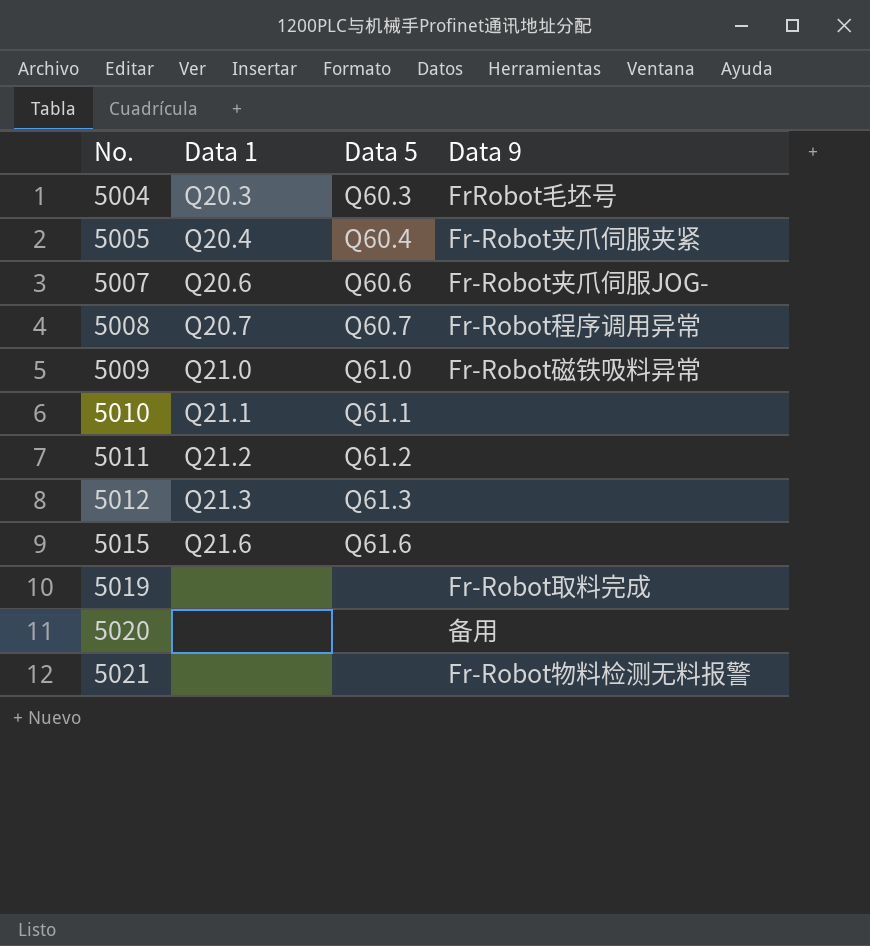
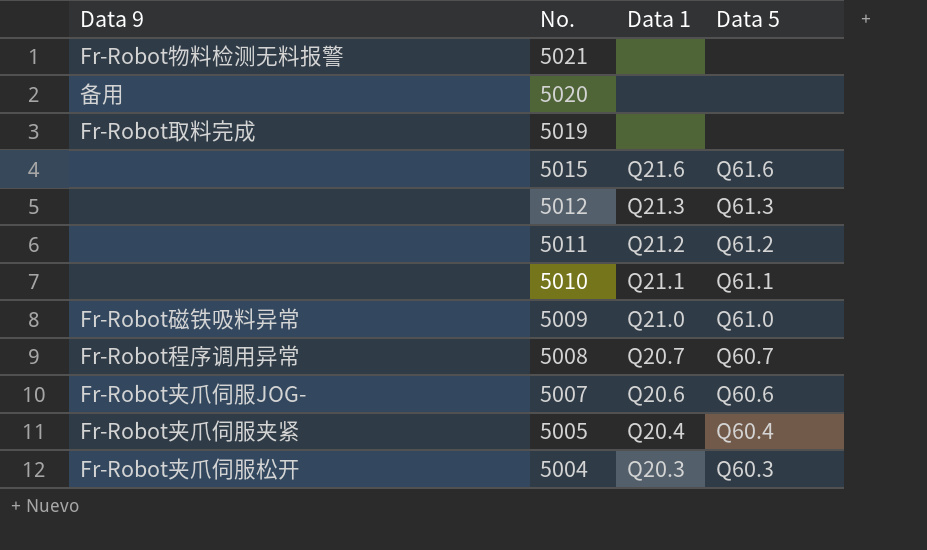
row order: No. ascending -> No. descending
column Data 9 | position: 4 -> 1
5004 | Data 9: FrRobot毛坯号 -> Fr-Robot夹爪伺服松开

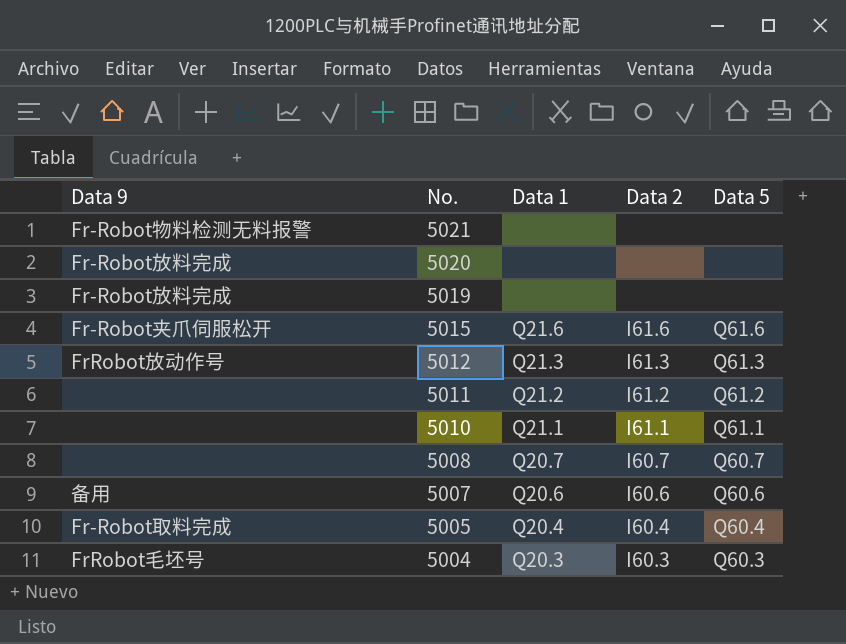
column Data 2 | position: none -> 4
row 5009: Fr-Robot磁铁吸料异常 | Q21.0 | Q61.0 -> none
5020 | Data 9: 备用 -> Fr-Robot放料完成
5019 | Data 9: Fr-Robot取料完成 -> Fr-Robot放料完成
5015 | Data 9: none -> Fr-Robot夹爪伺服松开
5012 | Data 9: none -> FrRobot放动作号
5008 | Data 9: Fr-Robot程序调用异常 -> none
5007 | Data 9: Fr-Robot夹爪伺服JOG- -> 备用
5005 | Data 9: Fr-Robot夹爪伺服夹紧 -> Fr-Robot取料完成
5004 | Data 9: Fr-Robot夹爪伺服松开 -> FrRobot毛坯号

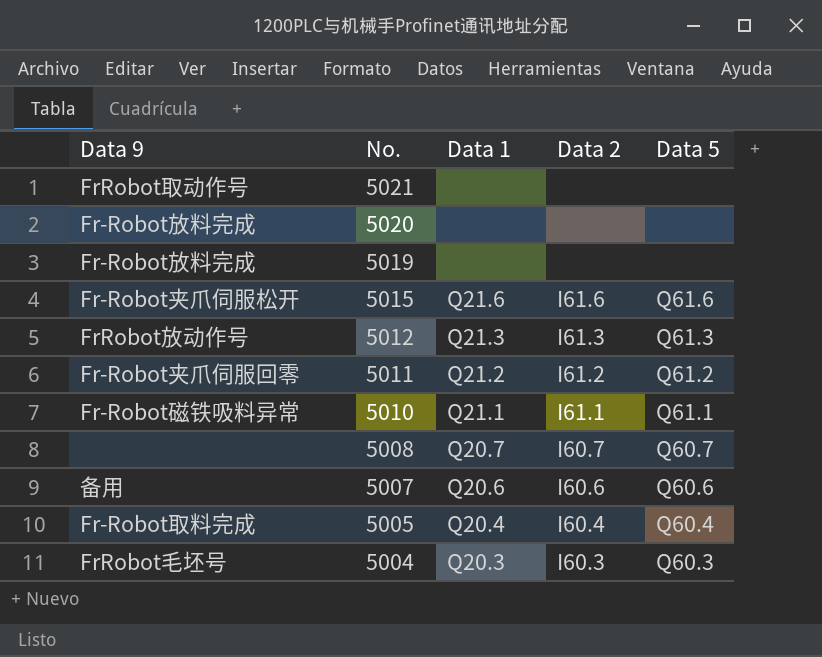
5021 | Data 9: Fr-Robot物料检测无料报警 -> FrRobot取动作号
5011 | Data 9: none -> Fr-Robot夹爪伺服回零
5010 | Data 9: none -> Fr-Robot磁铁吸料异常

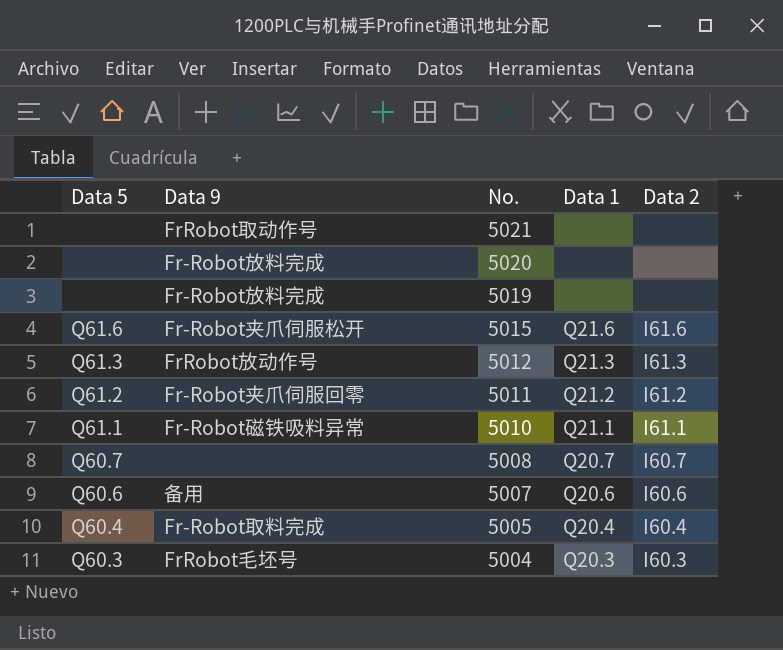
column Data 5 | position: 5 -> 1

